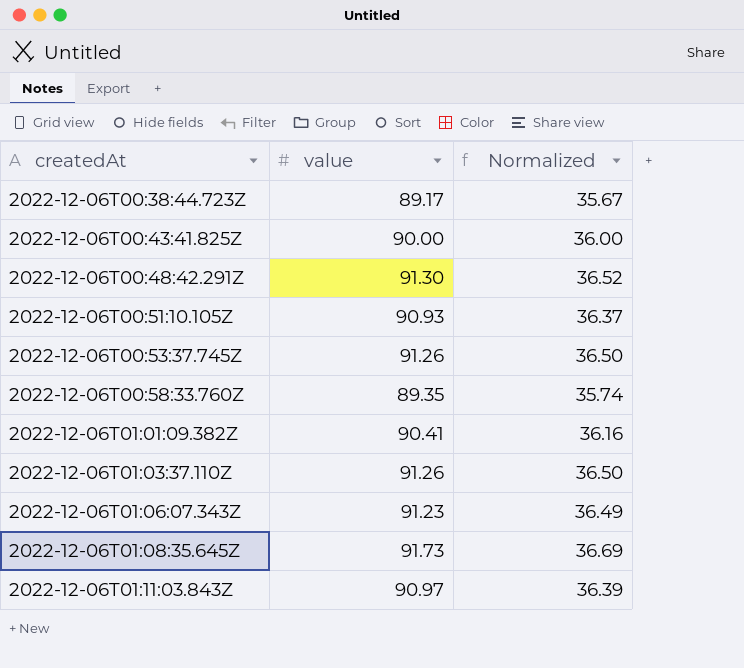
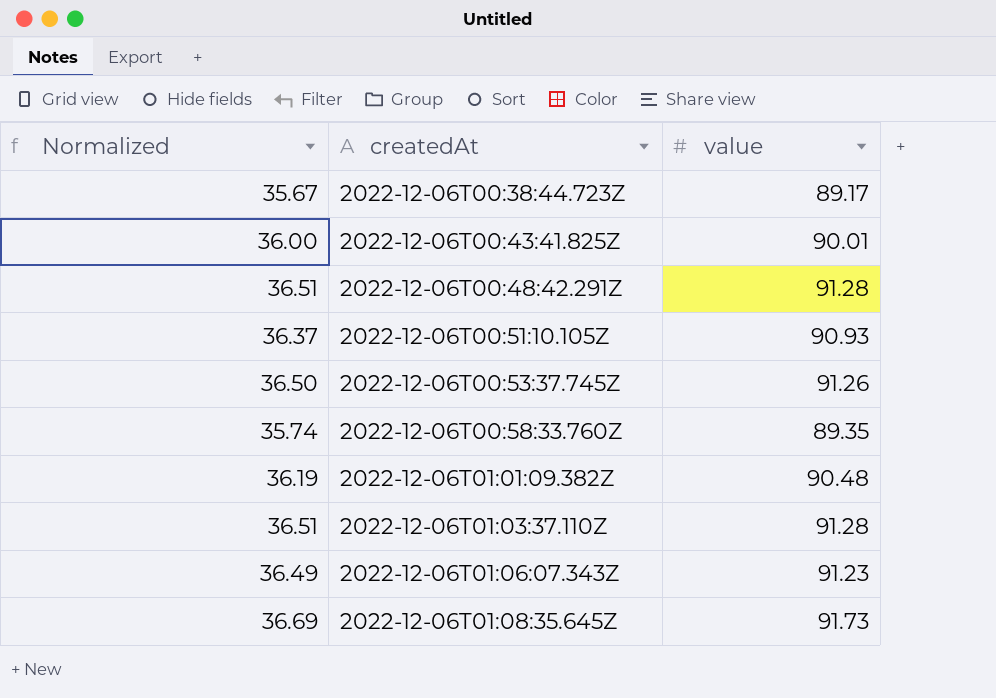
column Normalized | position: 3 -> 1
row 2022-12-06T01:11:03.843Z: 90.97 | 36.39 -> none
2022-12-06T00:43:41.825Z | value: 90.00 -> 90.01
2022-12-06T00:48:42.291Z | Normalized: 36.52 -> 36.51
2022-12-06T00:48:42.291Z | value: 91.30 -> 91.28
2022-12-06T01:01:09.382Z | Normalized: 36.16 -> 36.19
2022-12-06T01:01:09.382Z | value: 90.41 -> 90.48
2022-12-06T01:03:37.110Z | Normalized: 36.50 -> 36.51
2022-12-06T01:03:37.110Z | value: 91.26 -> 91.28

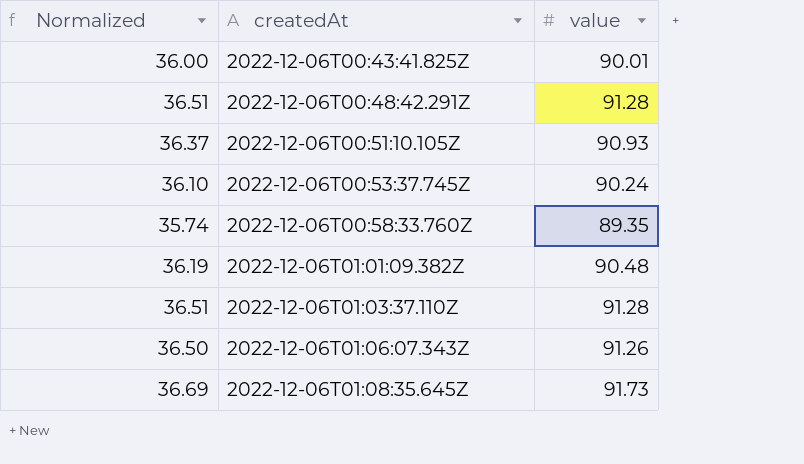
row 2022-12-06T00:38:44.723Z: 35.67 | 89.17 -> none
2022-12-06T00:53:37.745Z | Normalized: 36.50 -> 36.10
2022-12-06T00:53:37.745Z | value: 91.26 -> 90.24
2022-12-06T01:06:07.343Z | Normalized: 36.49 -> 36.50
2022-12-06T01:06:07.343Z | value: 91.23 -> 91.26

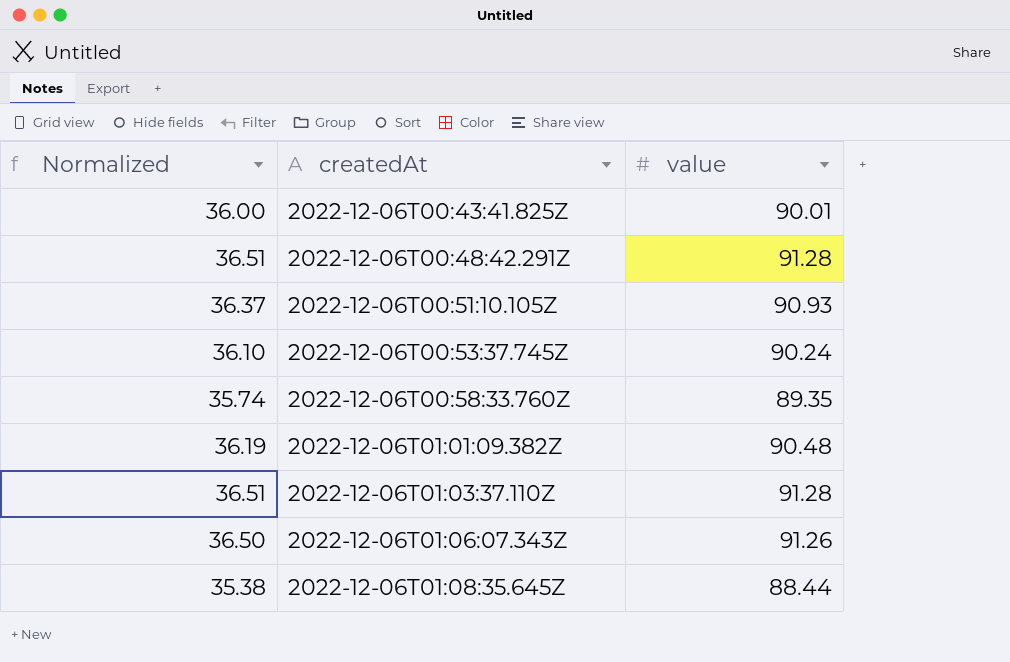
2022-12-06T01:08:35.645Z | Normalized: 36.69 -> 35.38
2022-12-06T01:08:35.645Z | value: 91.73 -> 88.44

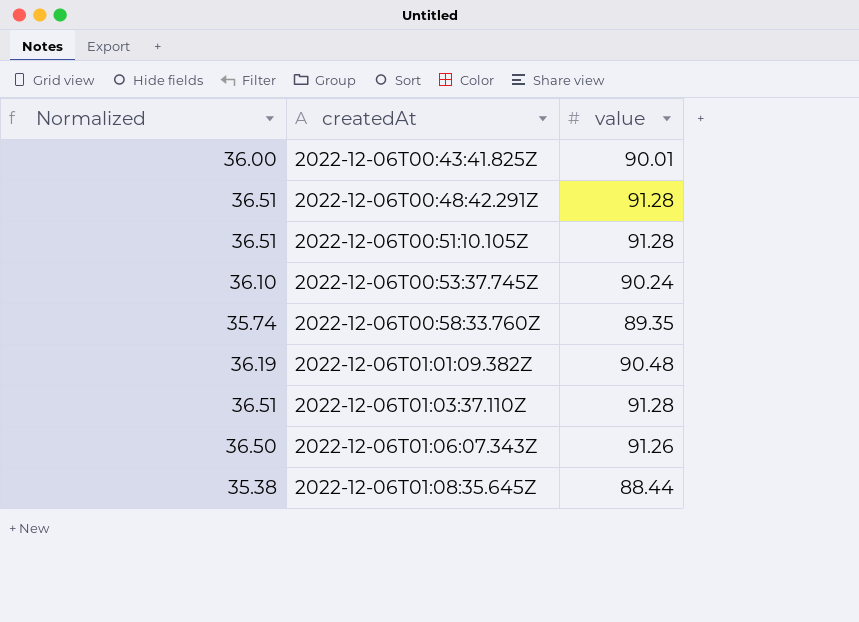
2022-12-06T00:51:10.105Z | Normalized: 36.37 -> 36.51
2022-12-06T00:51:10.105Z | value: 90.93 -> 91.28

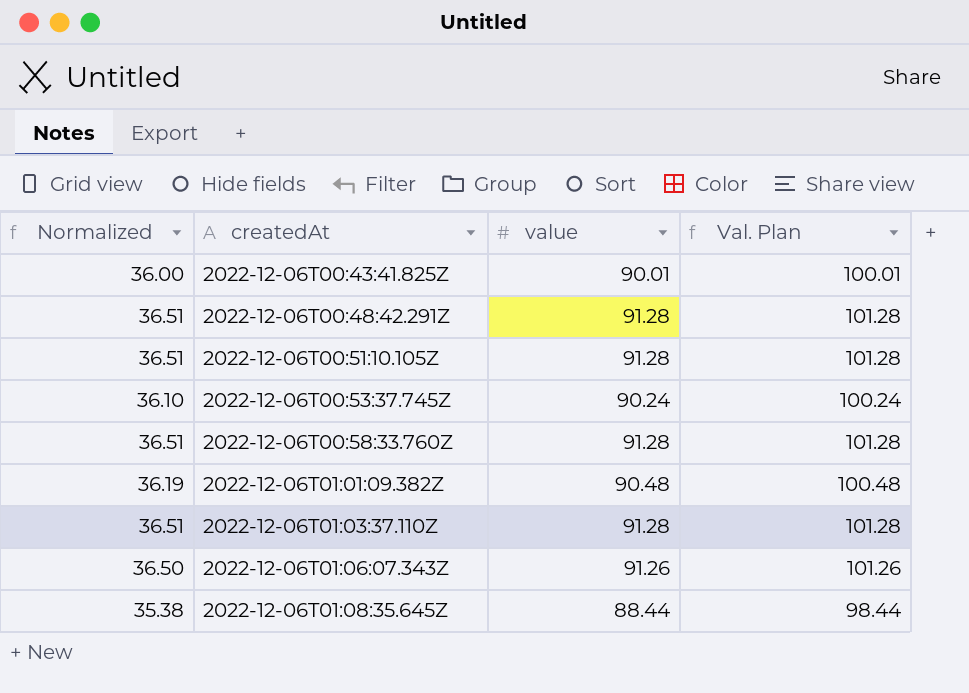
column Val. Plan | formula: none -> [value] + 10
2022-12-06T00:58:33.760Z | Normalized: 35.74 -> 36.51
2022-12-06T00:58:33.760Z | value: 89.35 -> 91.28

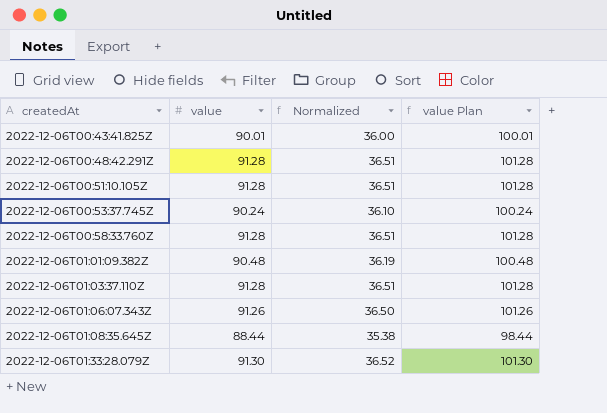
column Normalized | position: 1 -> 3
column name: Val. Plan -> value Plan
row 2022-12-06T01:33:28.079Z: none -> 91.30 | 36.52 | 101.30

